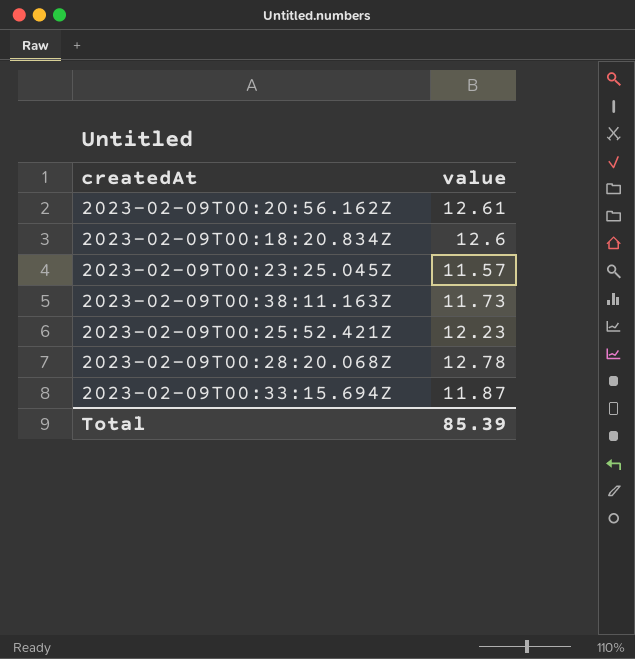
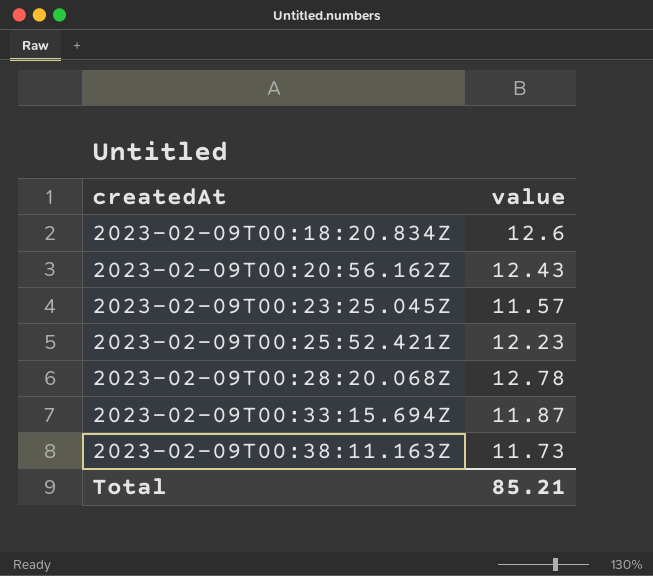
row order: none -> createdAt ascending
2023-02-09T00:20:56.162Z | value: 12.61 -> 12.43
Total | value: 85.39 -> 85.21

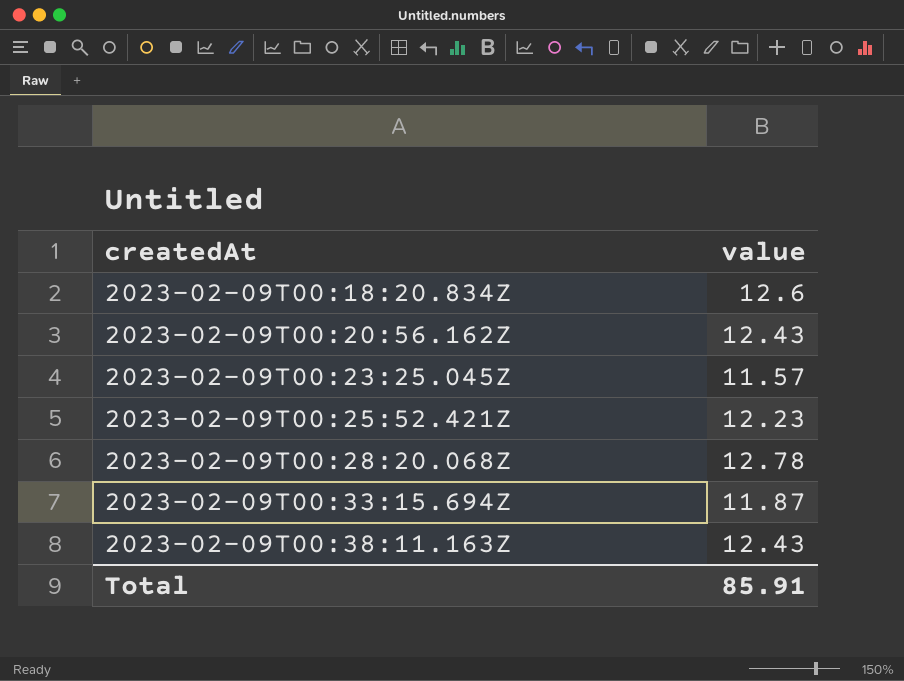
2023-02-09T00:38:11.163Z | value: 11.73 -> 12.43
Total | value: 85.21 -> 85.91

